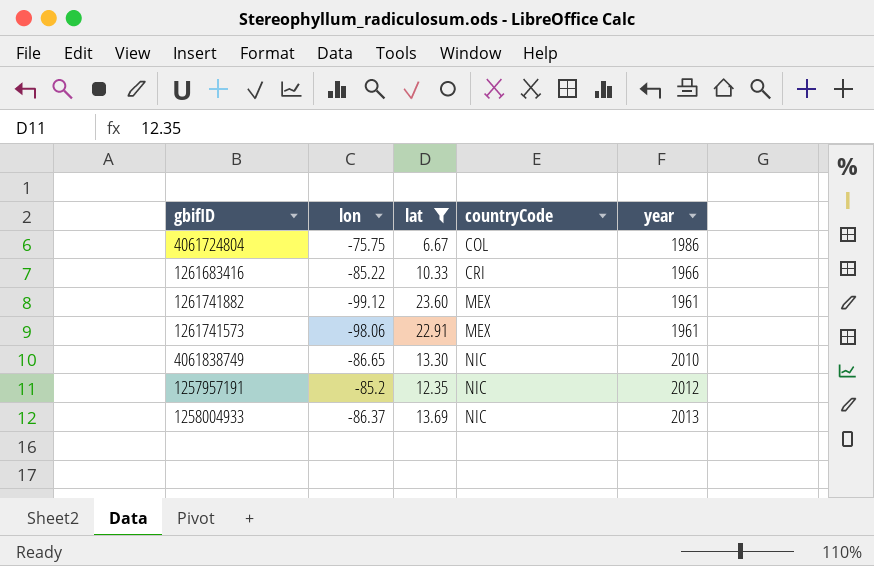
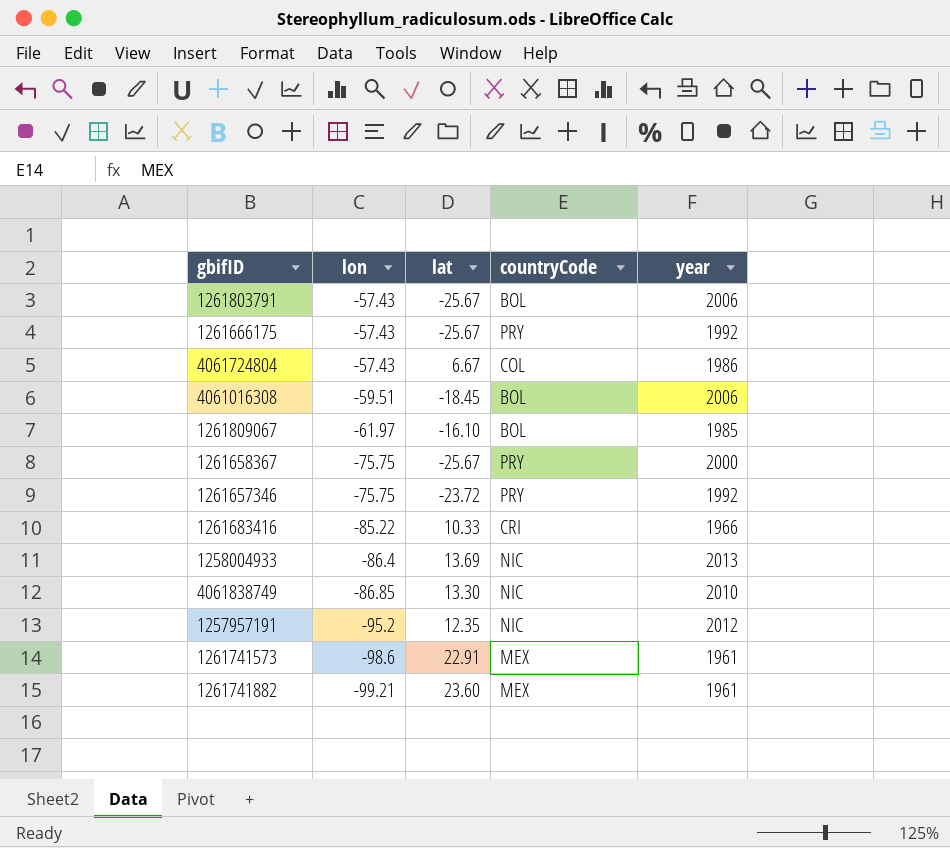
filter: lat >= 6.67 -> none
row order: countryCode ascending -> lon descending
4061724804 | lon: -75.75 -> -57.43
1258004933 | lon: -86.37 -> -86.4
4061838749 | lon: -86.65 -> -86.85
1257957191 | lon: -85.2 -> -95.2
1261741573 | lon: -98.06 -> -98.6
1261741882 | lon: -99.12 -> -99.21

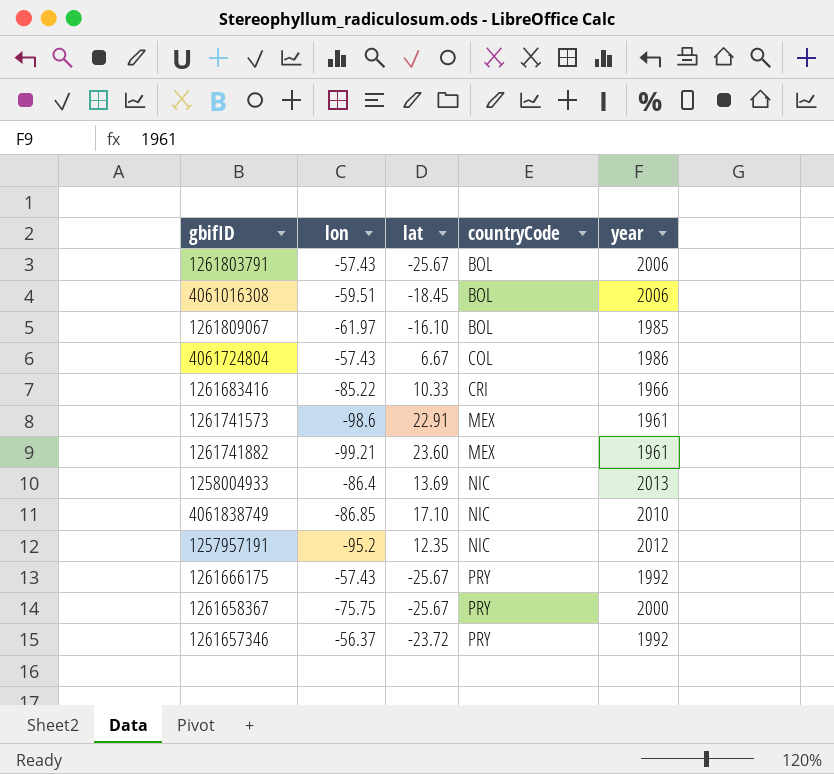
row order: lon descending -> countryCode ascending
4061838749 | lat: 13.30 -> 17.10
1261657346 | lon: -75.75 -> -56.37

